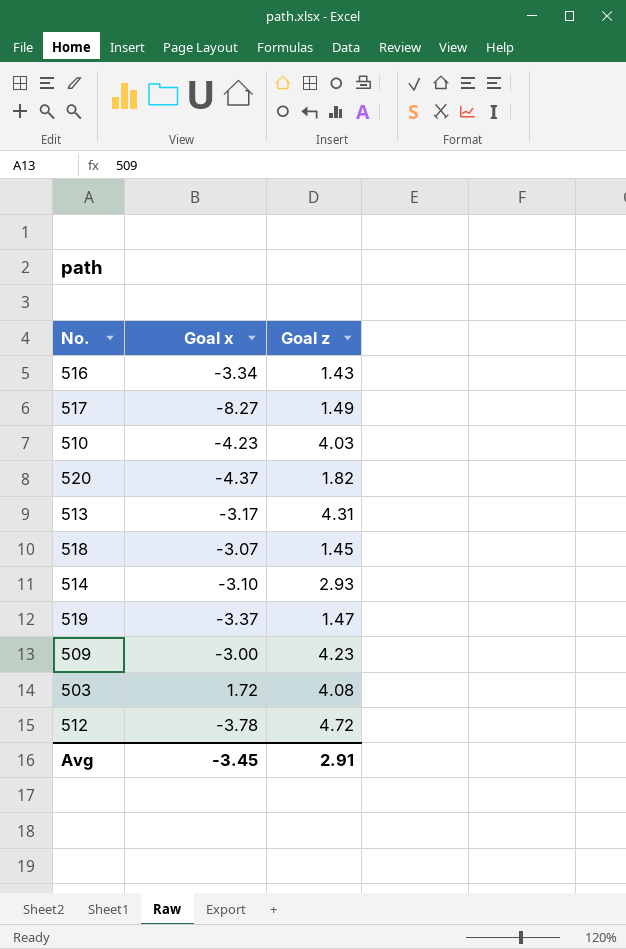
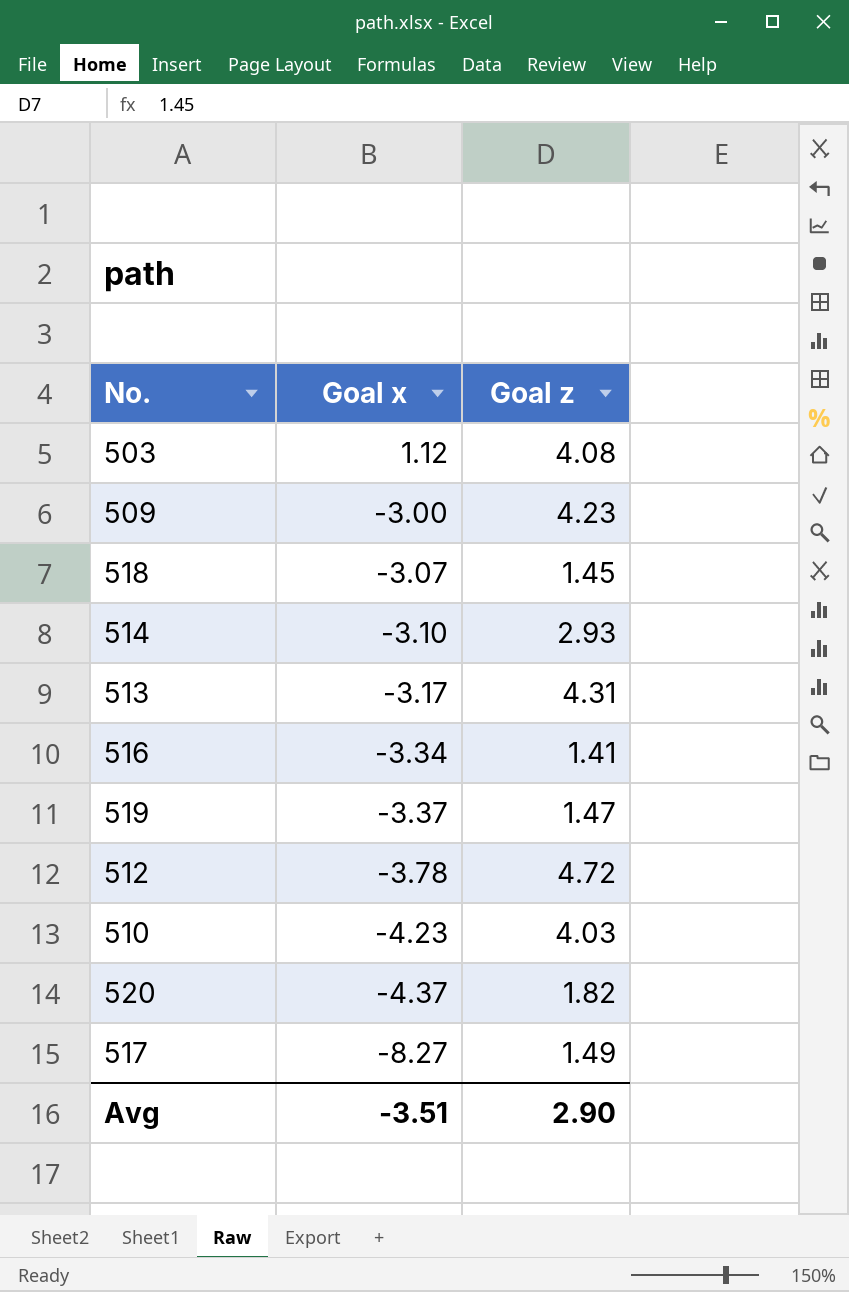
row order: none -> Goal x descending
503 | Goal x: 1.72 -> 1.12
516 | Goal z: 1.43 -> 1.41
Avg | Goal x: -3.45 -> -3.51
Avg | Goal z: 2.91 -> 2.90

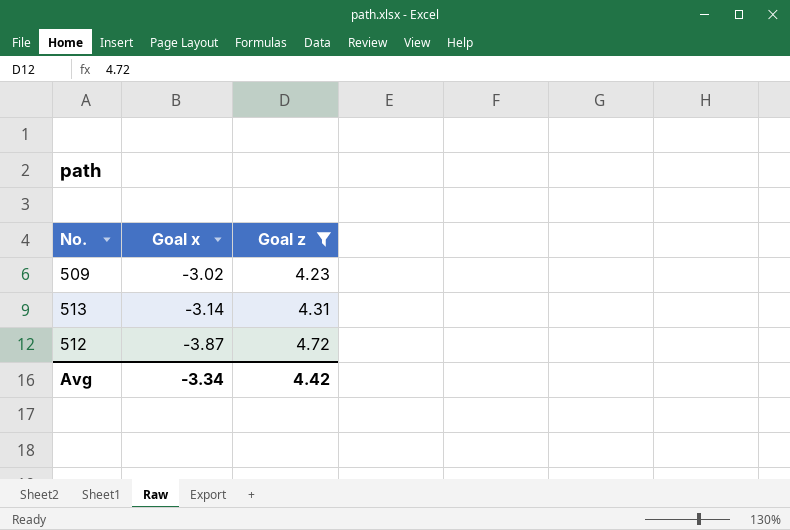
filter: none -> Goal z >= 4.23
509 | Goal x: -3.00 -> -3.02
513 | Goal x: -3.17 -> -3.14
512 | Goal x: -3.78 -> -3.87
Avg | Goal x: -3.51 -> -3.34
Avg | Goal z: 2.90 -> 4.42

